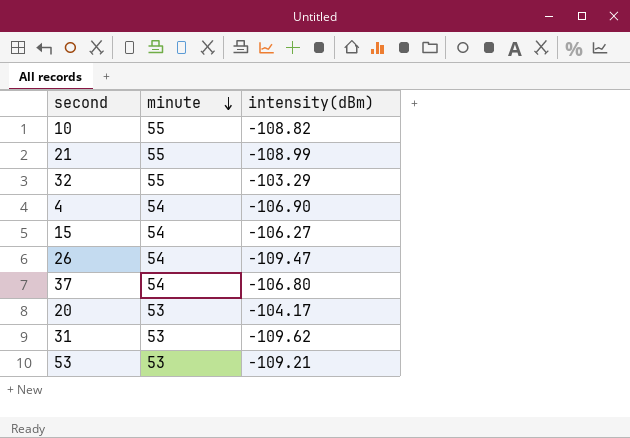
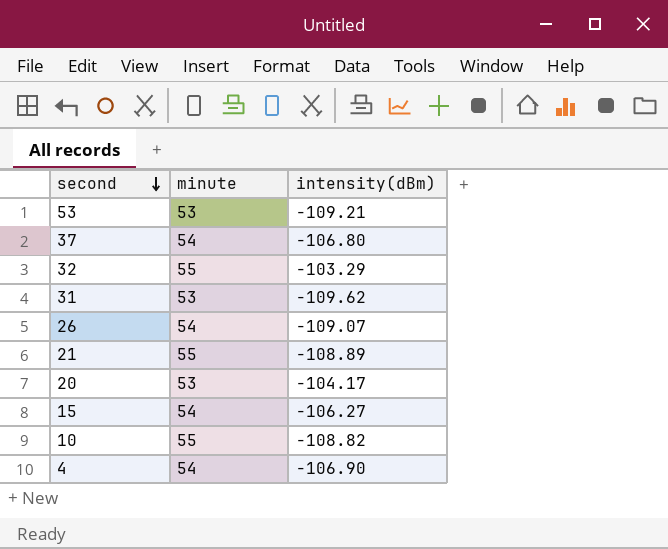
row order: minute descending -> second descending
26 | intensity(dBm): -109.47 -> -109.07
21 | intensity(dBm): -108.99 -> -108.89

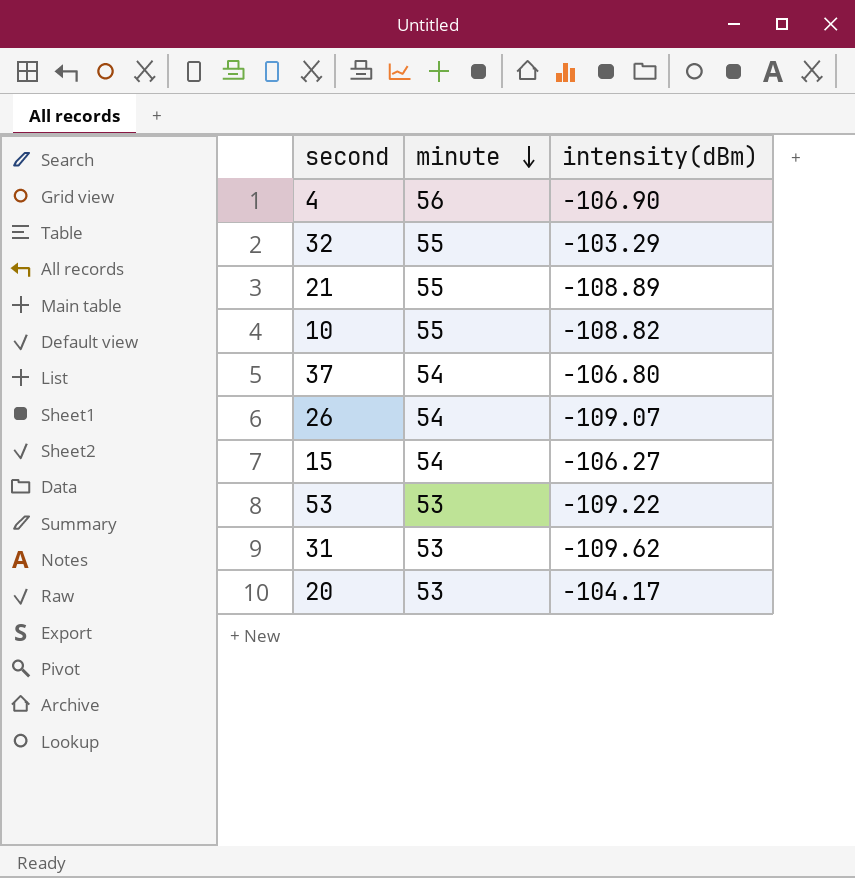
row order: second descending -> minute descending
4 | minute: 54 -> 56
53 | intensity(dBm): -109.21 -> -109.22

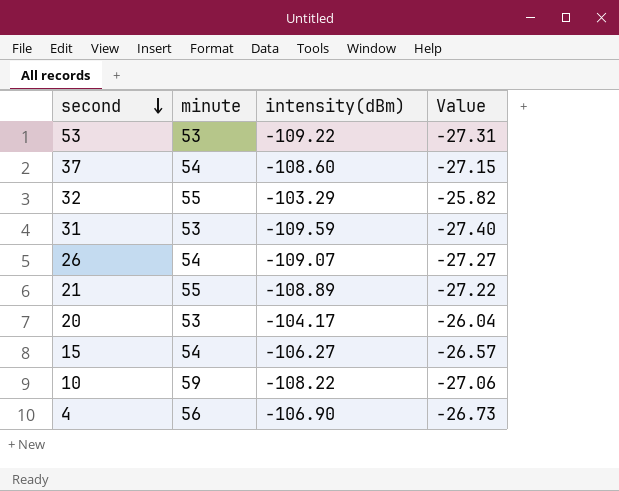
row order: minute descending -> second descending
column Value | formula: none -> [intensity(dBm)] * 0.25
37 | intensity(dBm): -106.80 -> -108.60
31 | intensity(dBm): -109.62 -> -109.59
10 | minute: 55 -> 59
10 | intensity(dBm): -108.82 -> -108.22

